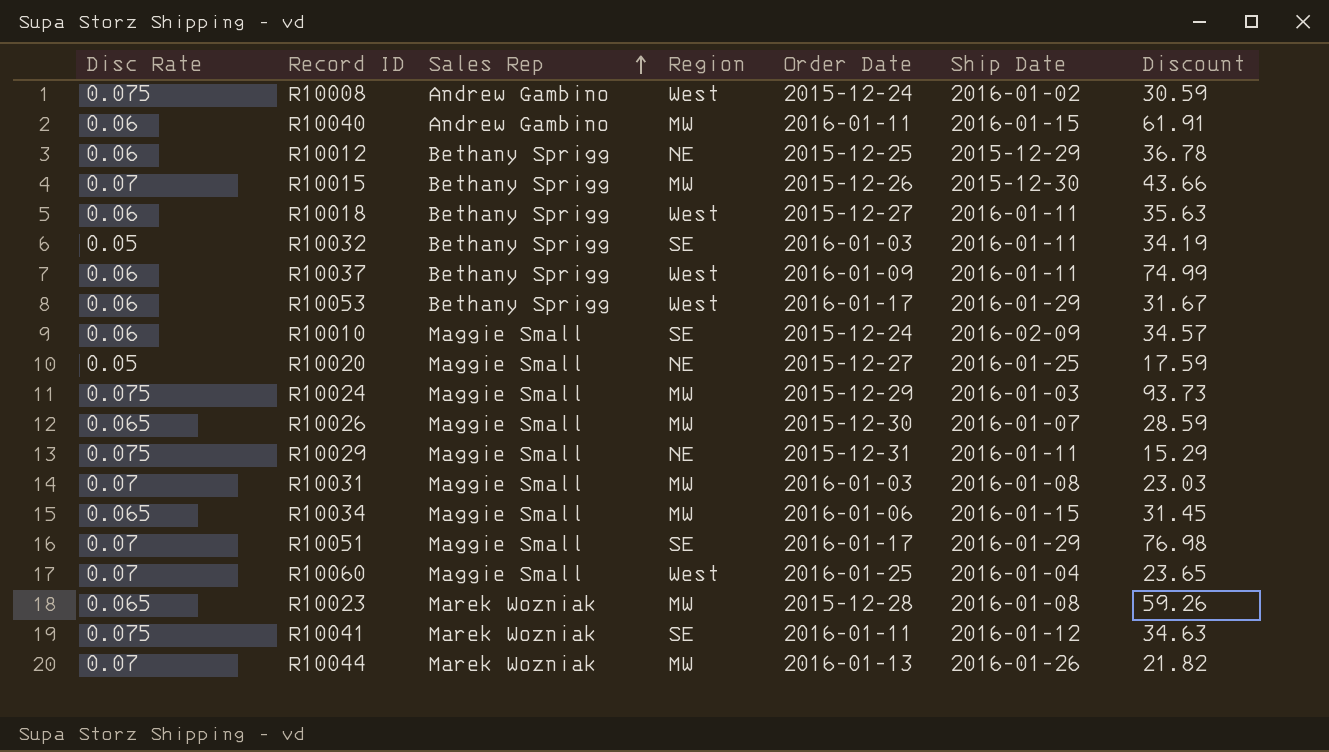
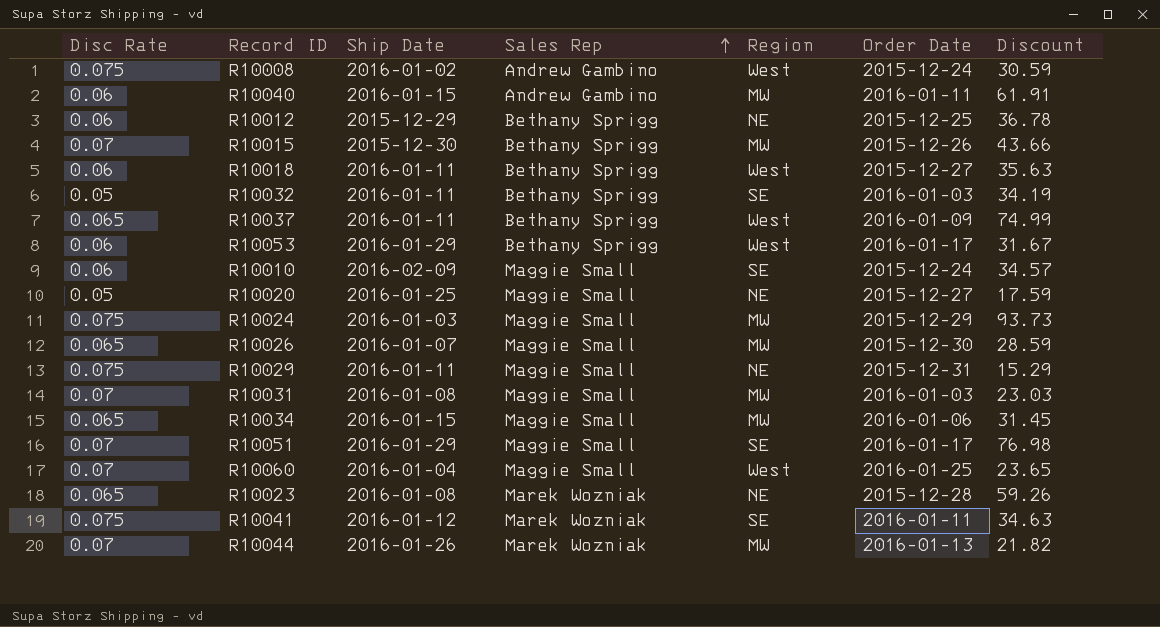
column Ship Date | position: 6 -> 3
R10037 | Disc Rate: 0.06 -> 0.065
R10023 | Region: MW -> NE

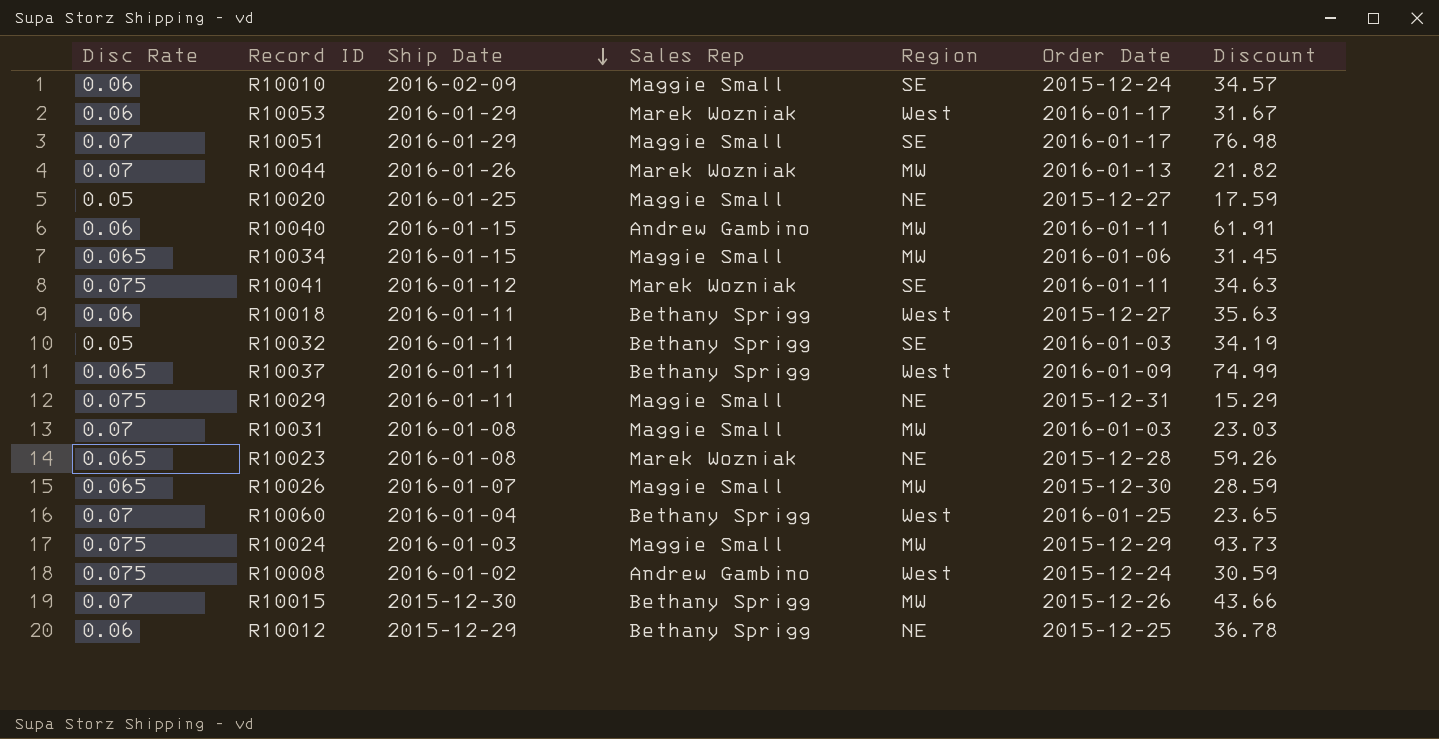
row order: Sales Rep ascending -> Ship Date descending
R10053 | Sales Rep: Bethany Sprigg -> Marek Wozniak
R10060 | Sales Rep: Maggie Small -> Bethany Sprigg

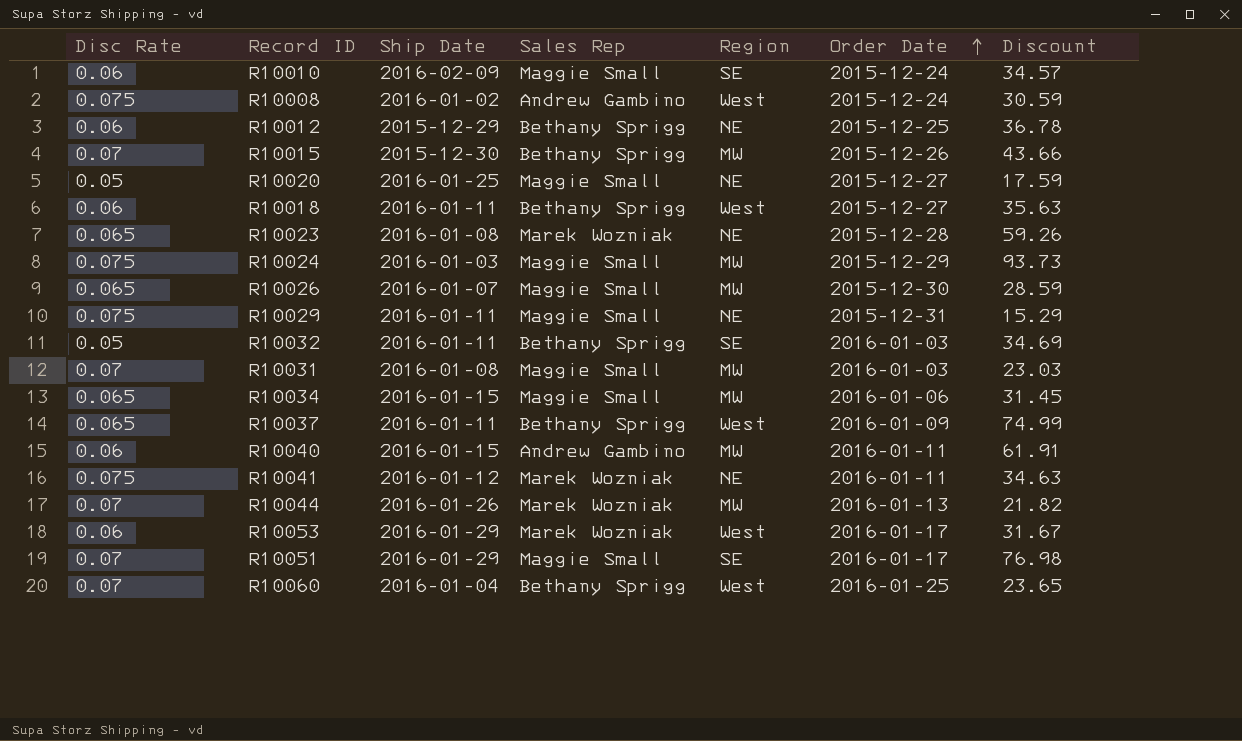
row order: Ship Date descending -> Order Date ascending
R10032 | Discount: 34.19 -> 34.69
R10041 | Region: SE -> NE

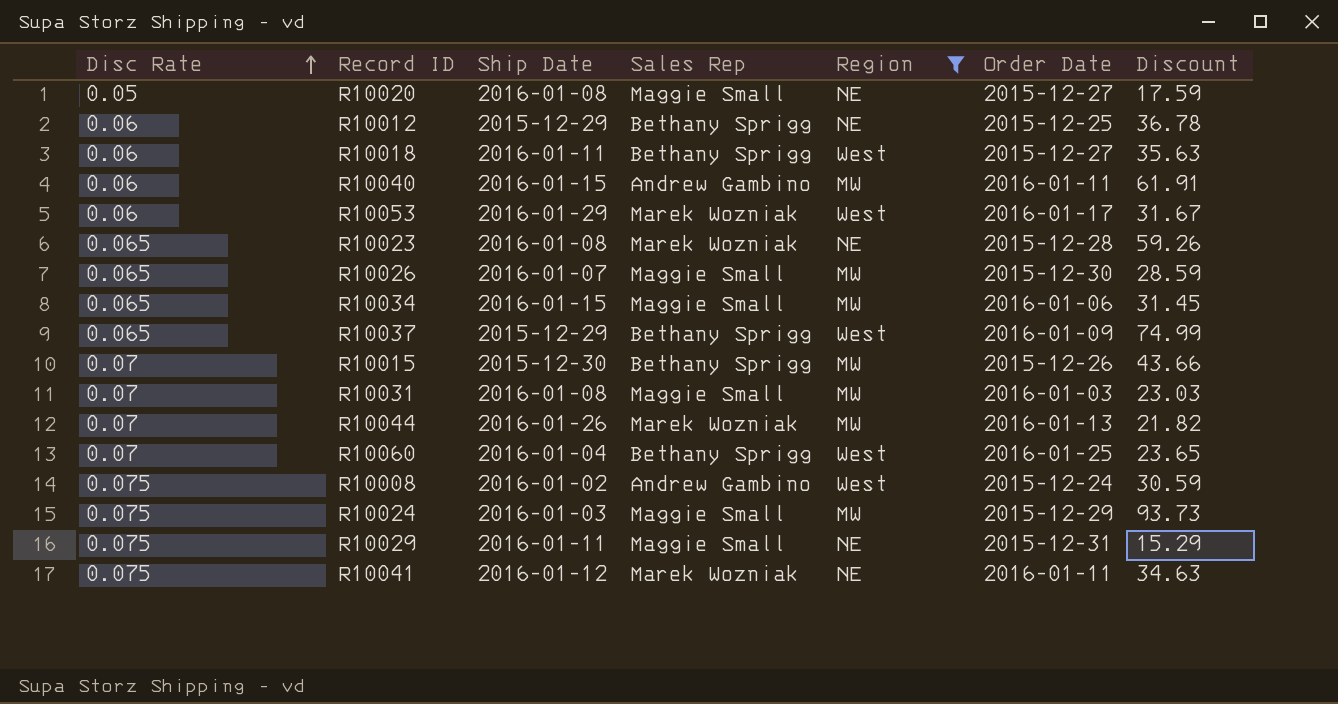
filter: none -> Region != SE
row order: Order Date ascending -> Disc Rate ascending
R10020 | Ship Date: 2016-01-25 -> 2016-01-08
R10037 | Ship Date: 2016-01-11 -> 2015-12-29

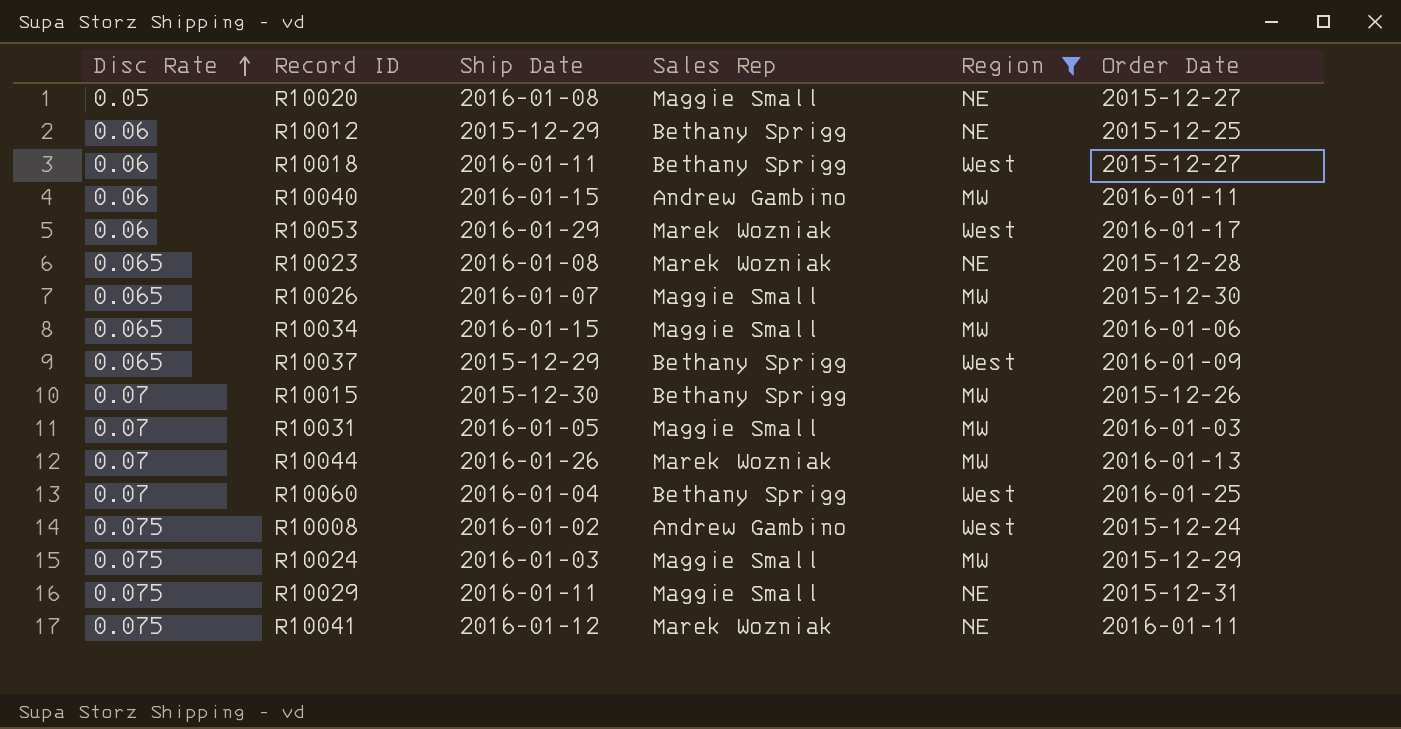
column Discount | position: 7 -> none
R10031 | Ship Date: 2016-01-08 -> 2016-01-05

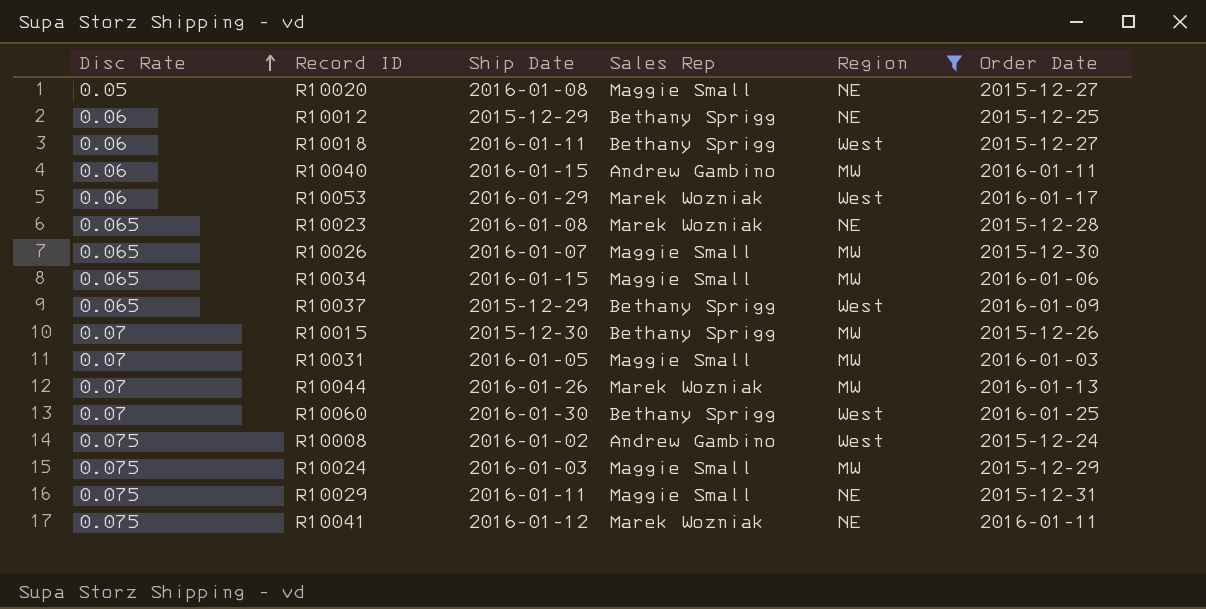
R10060 | Ship Date: 2016-01-04 -> 2016-01-30

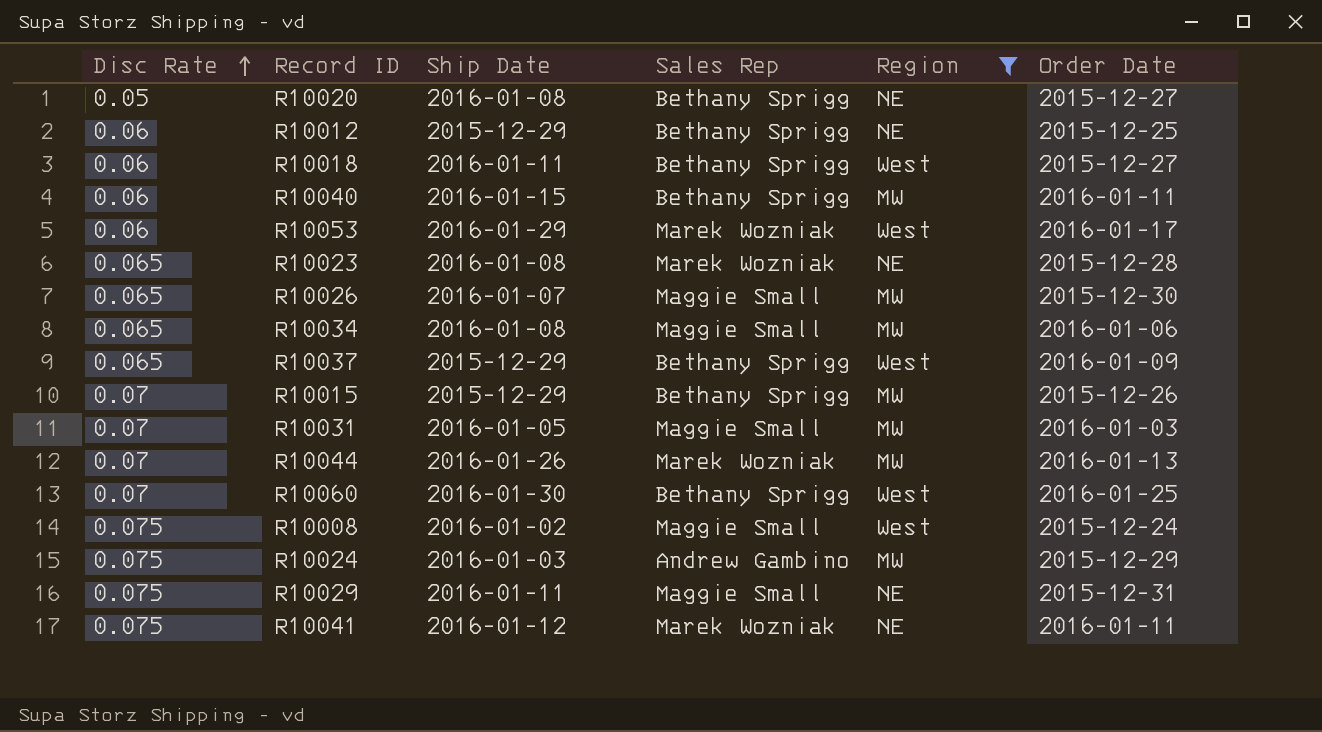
R10020 | Sales Rep: Maggie Small -> Bethany Sprigg
R10040 | Sales Rep: Andrew Gambino -> Bethany Sprigg
R10034 | Ship Date: 2016-01-15 -> 2016-01-08
R10015 | Ship Date: 2015-12-30 -> 2015-12-29
R10008 | Sales Rep: Andrew Gambino -> Maggie Small
R10024 | Sales Rep: Maggie Small -> Andrew Gambino

